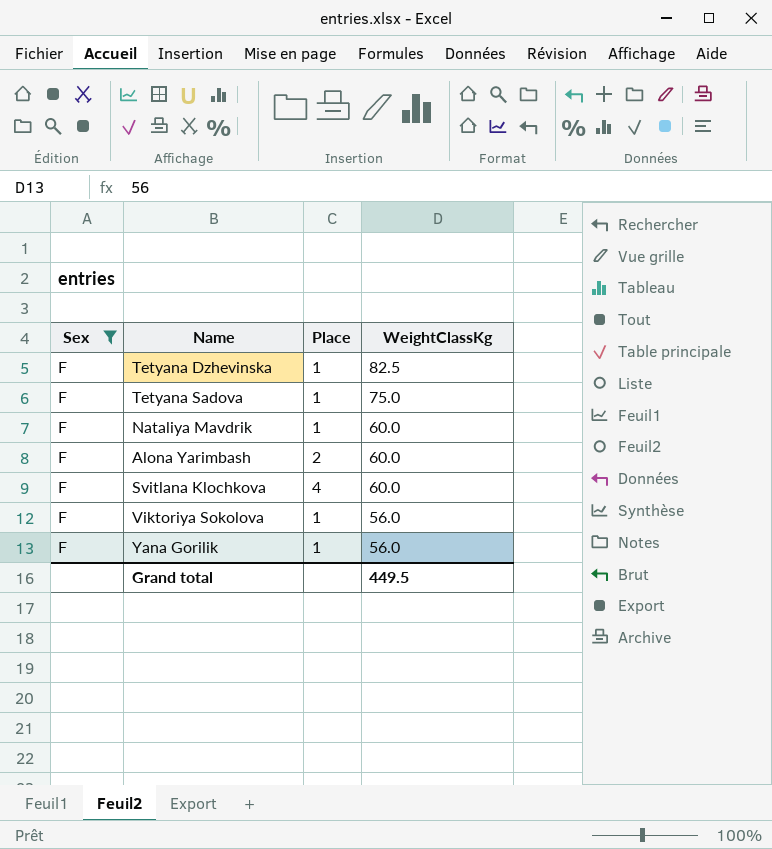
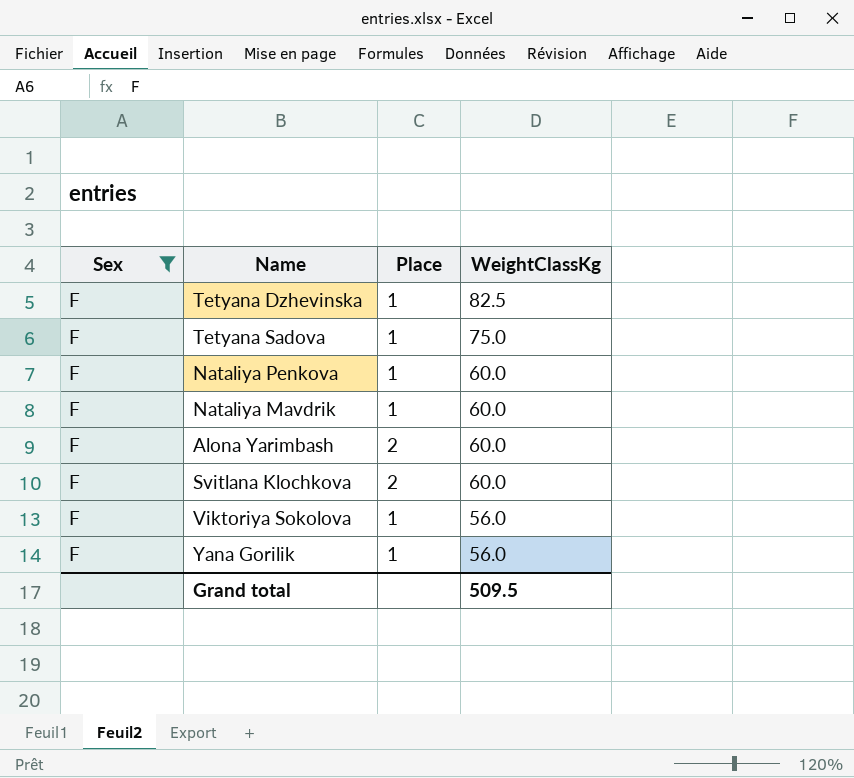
row Nataliya Penkova: none -> F | 1 | 60.0
Svitlana Klochkova | Place: 4 -> 2
Grand total | WeightClassKg: 449.5 -> 509.5

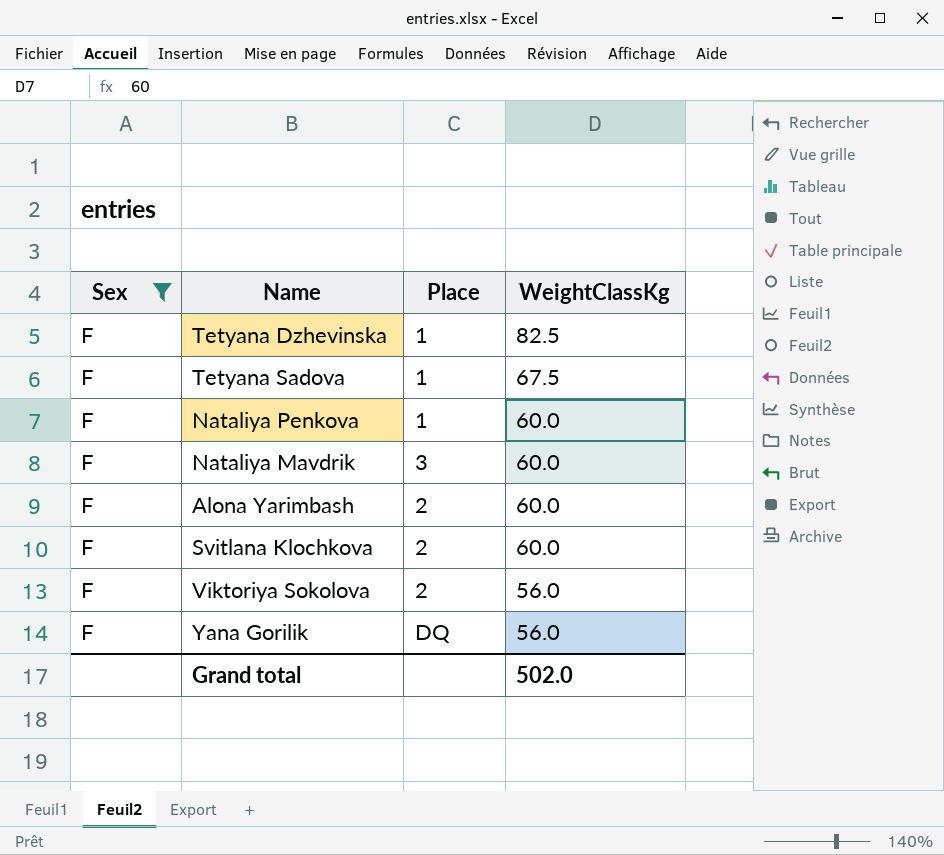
Tetyana Sadova | WeightClassKg: 75.0 -> 67.5
Nataliya Mavdrik | Place: 1 -> 3
Viktoriya Sokolova | Place: 1 -> 2
Yana Gorilik | Place: 1 -> DQ
Grand total | WeightClassKg: 509.5 -> 502.0

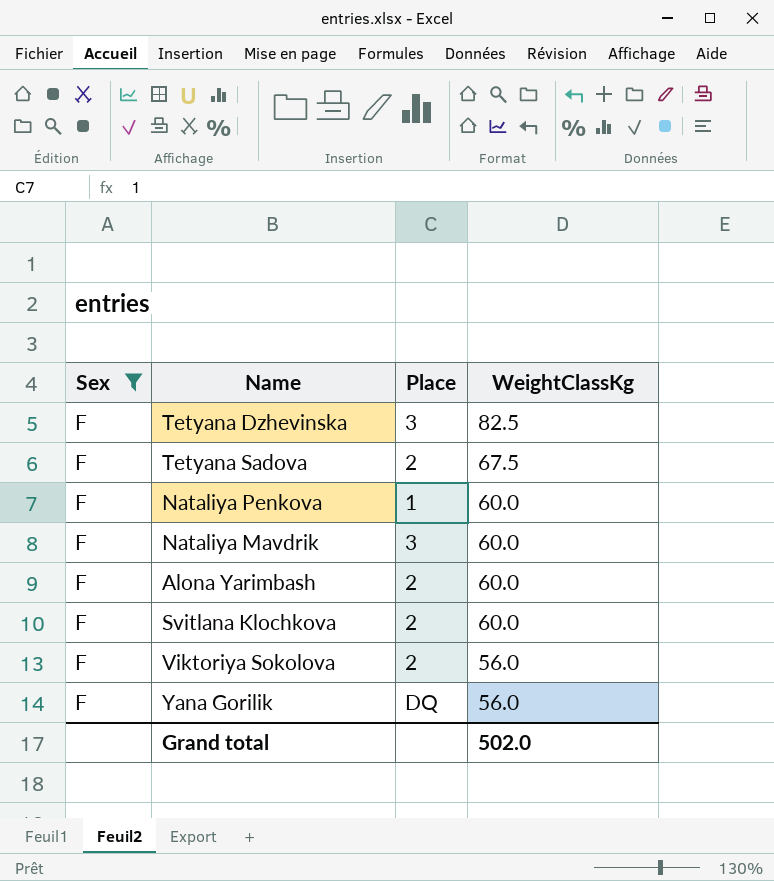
Tetyana Dzhevinska | Place: 1 -> 3
Tetyana Sadova | Place: 1 -> 2

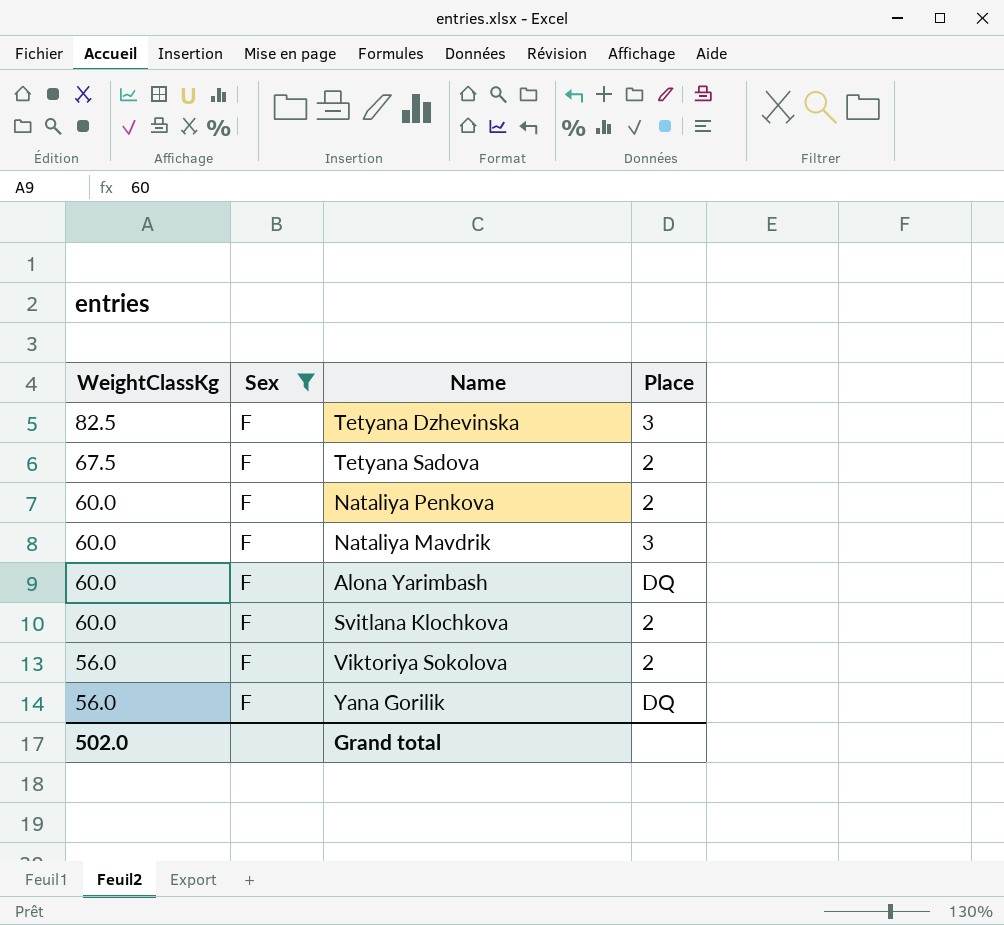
column WeightClassKg | position: 4 -> 1
Nataliya Penkova | Place: 1 -> 2
Alona Yarimbash | Place: 2 -> DQ

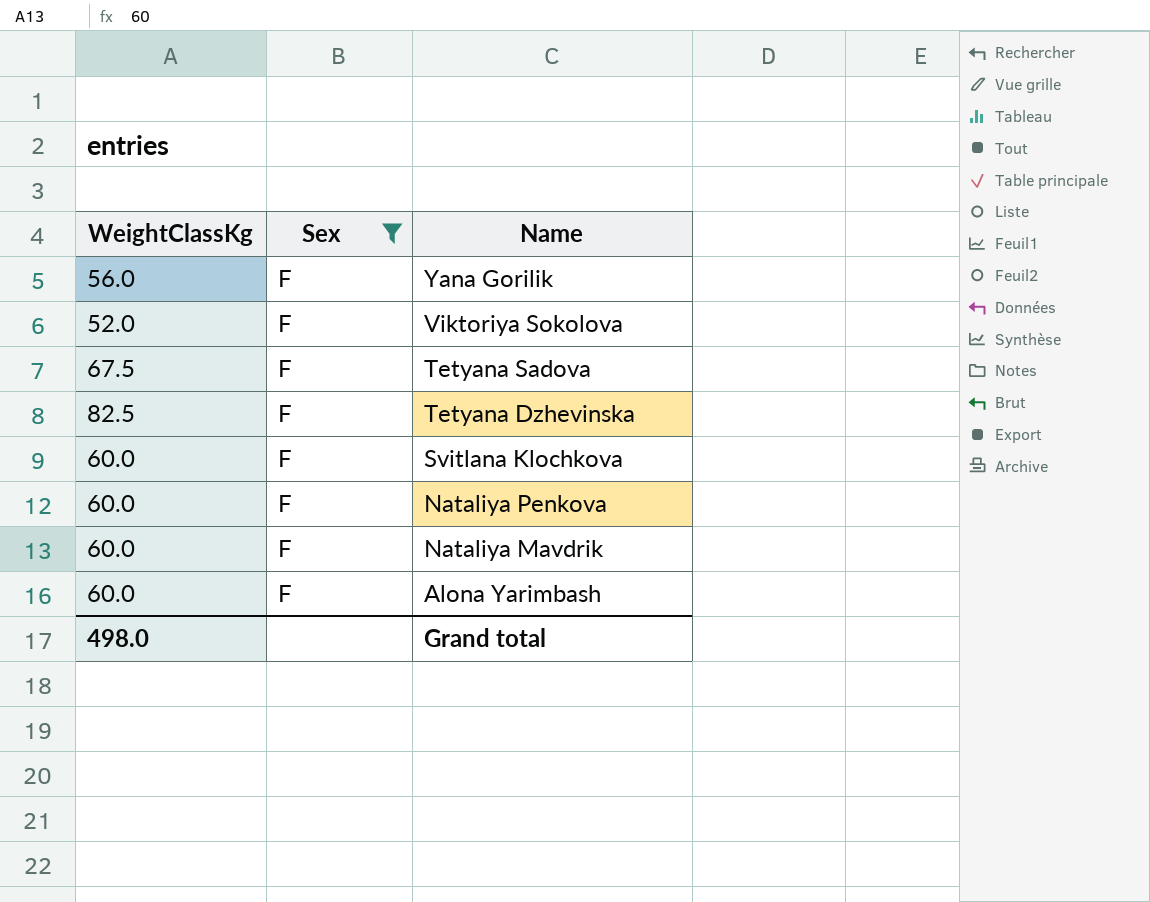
row order: WeightClassKg descending -> Name descending
column Place | position: 4 -> none
Viktoriya Sokolova | WeightClassKg: 56.0 -> 52.0
Grand total | WeightClassKg: 502.0 -> 498.0

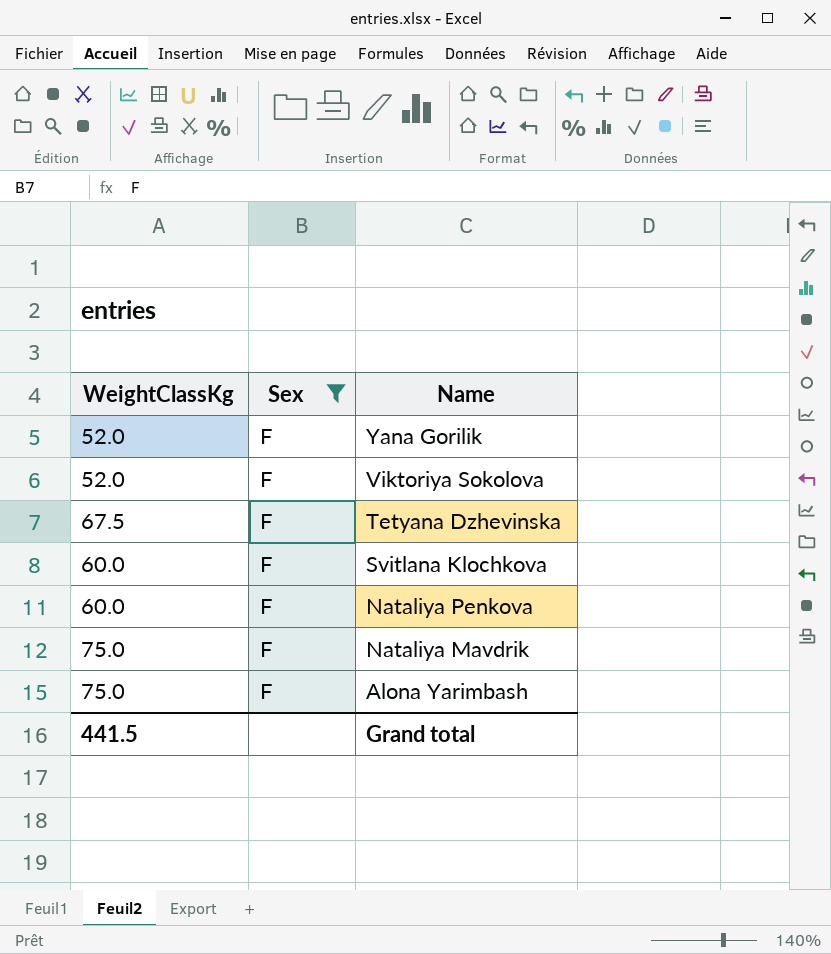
row Tetyana Sadova: 67.5 | F -> none
Yana Gorilik | WeightClassKg: 56.0 -> 52.0
Tetyana Dzhevinska | WeightClassKg: 82.5 -> 67.5
Nataliya Mavdrik | WeightClassKg: 60.0 -> 75.0
Alona Yarimbash | WeightClassKg: 60.0 -> 75.0
Grand total | WeightClassKg: 498.0 -> 441.5

